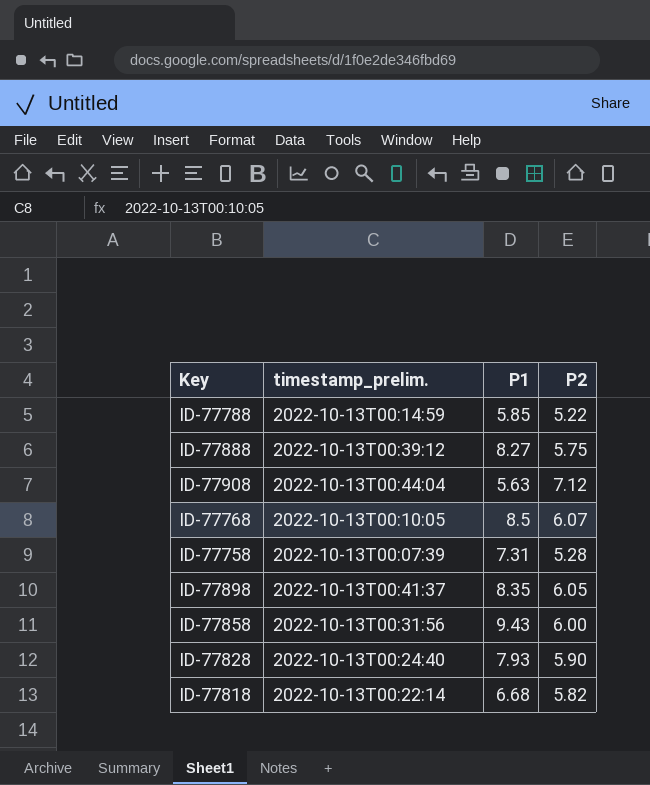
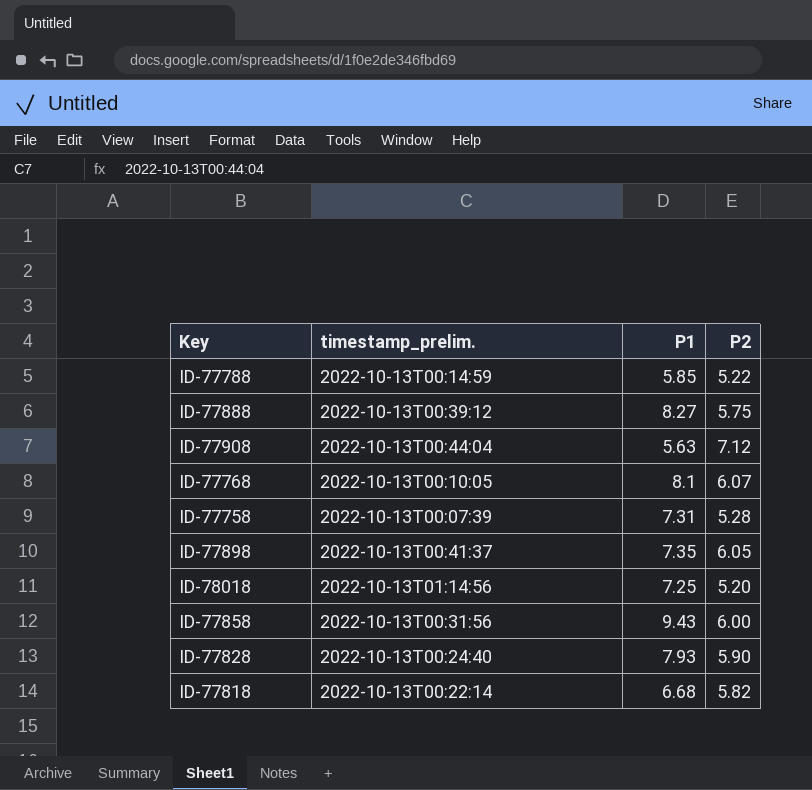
ID-77768 | P1: 8.5 -> 8.1
ID-77898 | P1: 8.35 -> 7.35
row ID-78018: none -> 2022-10-13T01:14:56 | 7.25 | 5.20

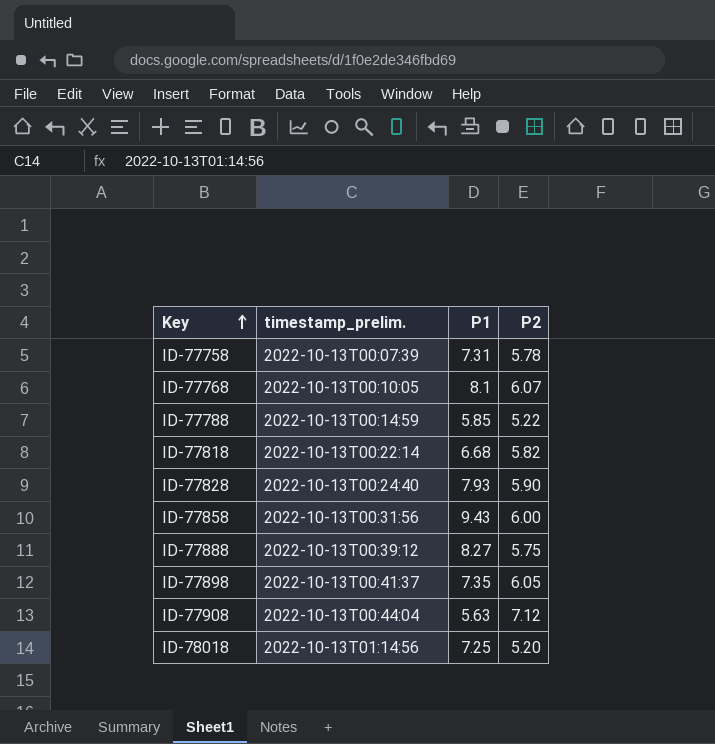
row order: none -> Key ascending
ID-77758 | P2: 5.28 -> 5.78

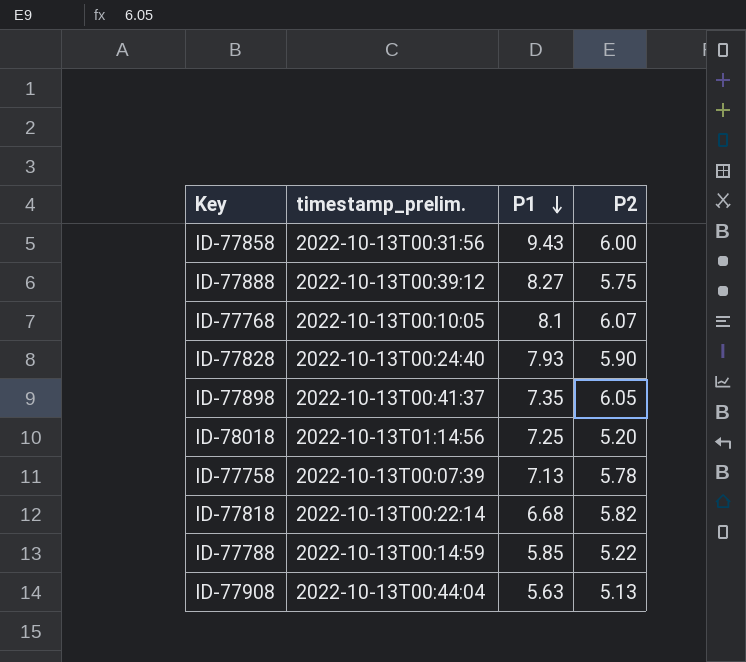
row order: Key ascending -> P1 descending
ID-77758 | P1: 7.31 -> 7.13
ID-77908 | P2: 7.12 -> 5.13

